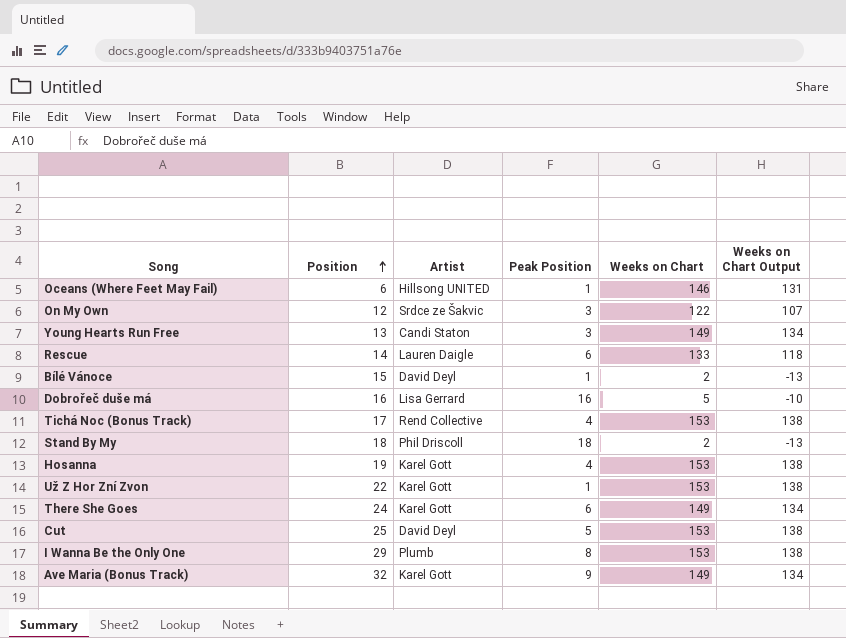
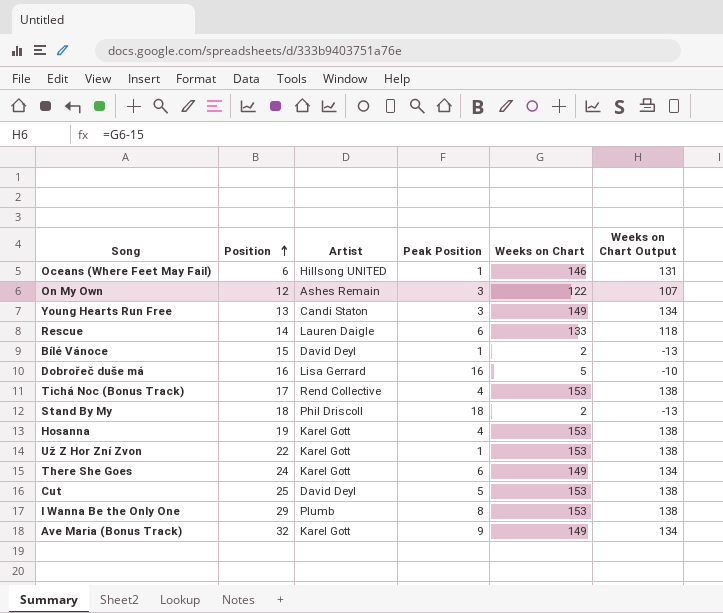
On My Own | Artist: Srdce ze Šakvic -> Ashes Remain

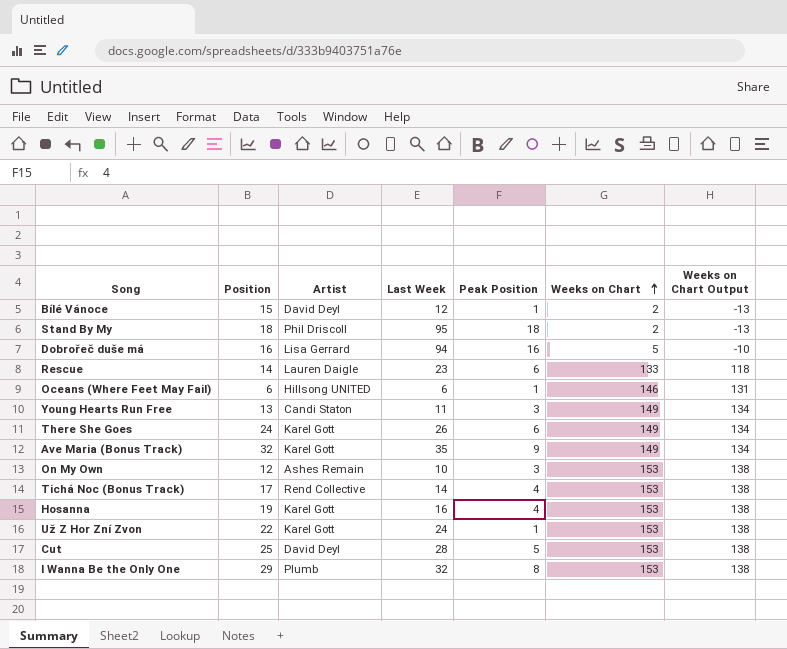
row order: Position ascending -> Weeks on Chart ascending
column Last Week | position: none -> 4
On My Own | Weeks on Chart: 122 -> 153
On My Own | Weeks on Chart Output: 107 -> 138

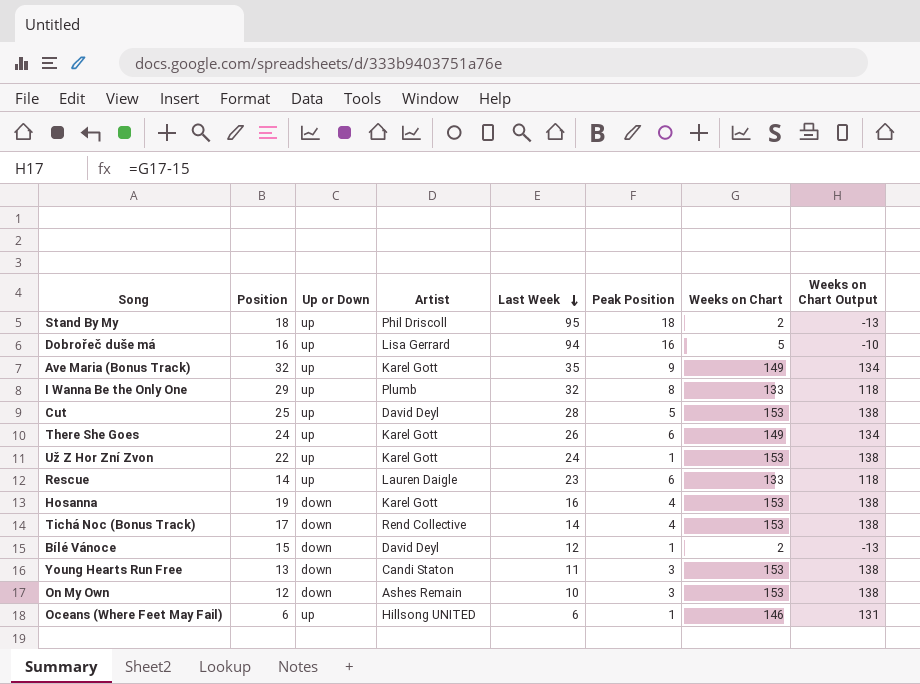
row order: Weeks on Chart ascending -> Last Week descending
column Up or Down | position: none -> 3
I Wanna Be the Only One | Weeks on Chart: 153 -> 133
I Wanna Be the Only One | Weeks on Chart Output: 138 -> 118
Young Hearts Run Free | Weeks on Chart: 149 -> 153
Young Hearts Run Free | Weeks on Chart Output: 134 -> 138

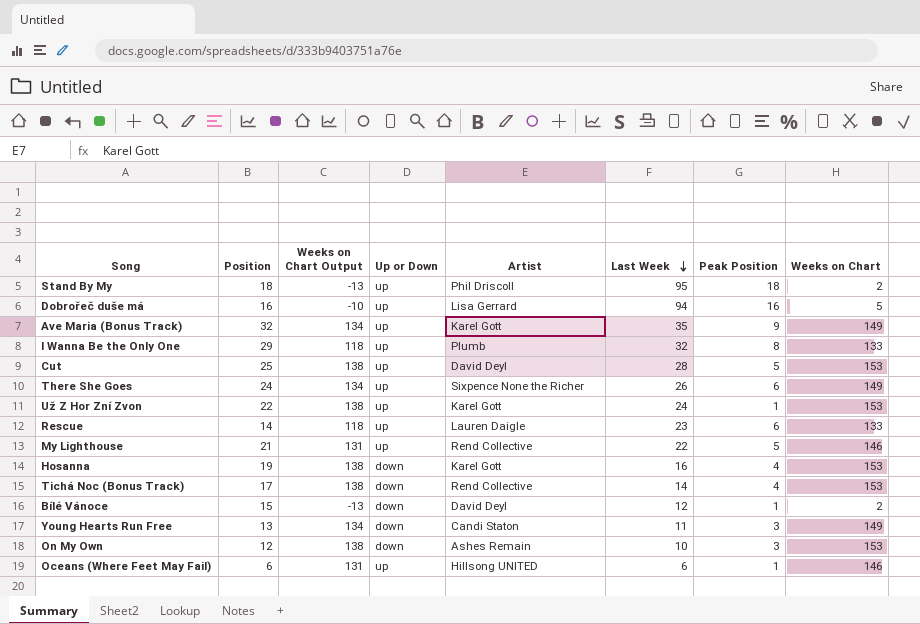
column Weeks on Chart Output | position: 8 -> 3
There She Goes | Artist: Karel Gott -> Sixpence None the Richer
row My Lighthouse: none -> 21 | 131 | up | Rend Collective | 22 | 5 | 146
Young Hearts Run Free | Weeks on Chart Output: 138 -> 134
Young Hearts Run Free | Weeks on Chart: 153 -> 149

